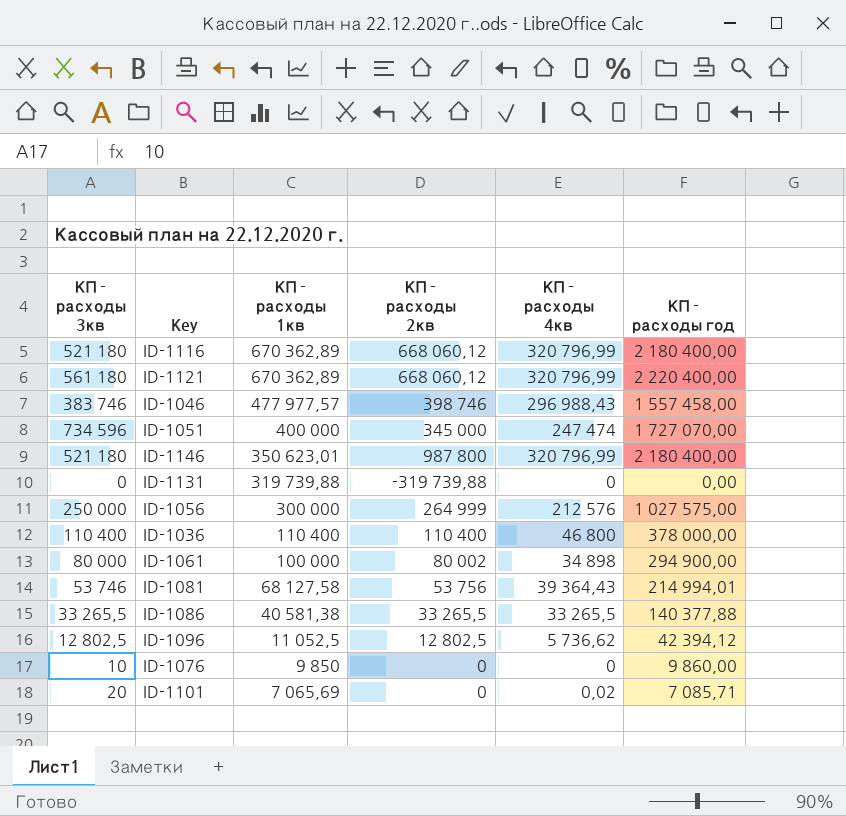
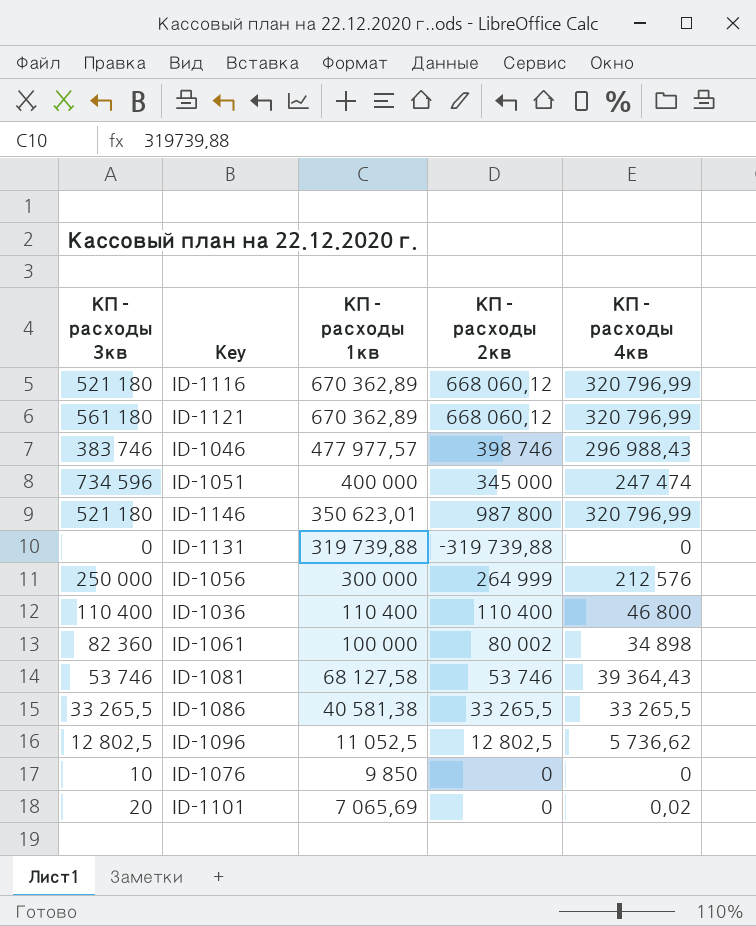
column КП - расходы год | formula: [КП - расходы 3кв] + [КП - расходы 1кв] + [КП - расходы 2кв] + [КП - расходы 4кв] -> none
ID-1061 | КП - расходы 3кв: 80 000 -> 82 360
ID-1081 | КП - расходы 2кв: 53 756 -> 53 746

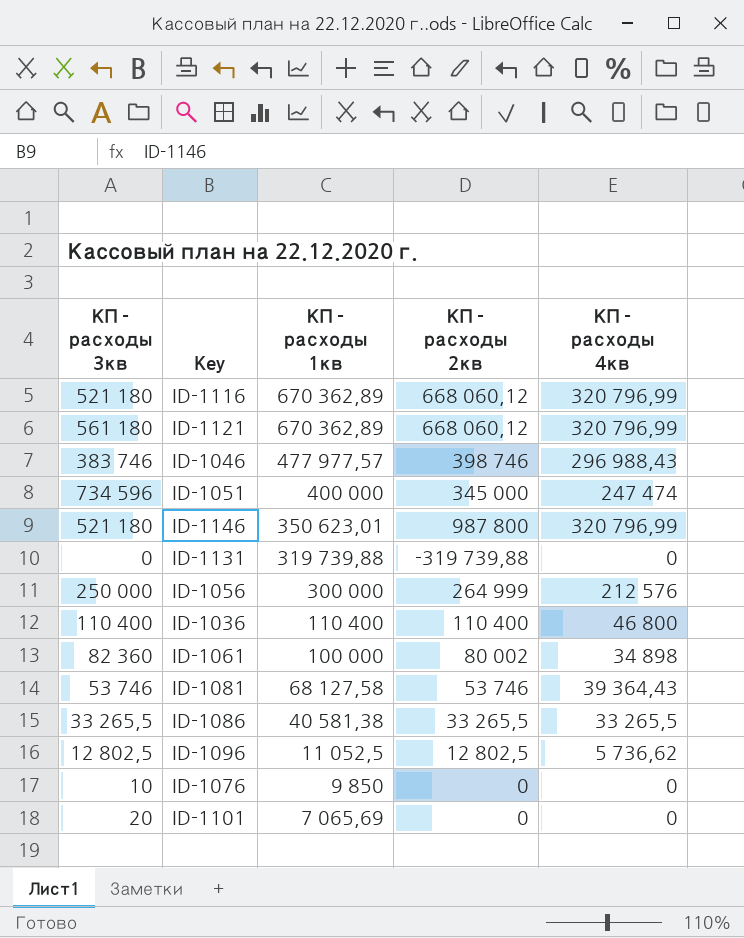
ID-1101 | КП - расходы 4кв: 0,02 -> 0

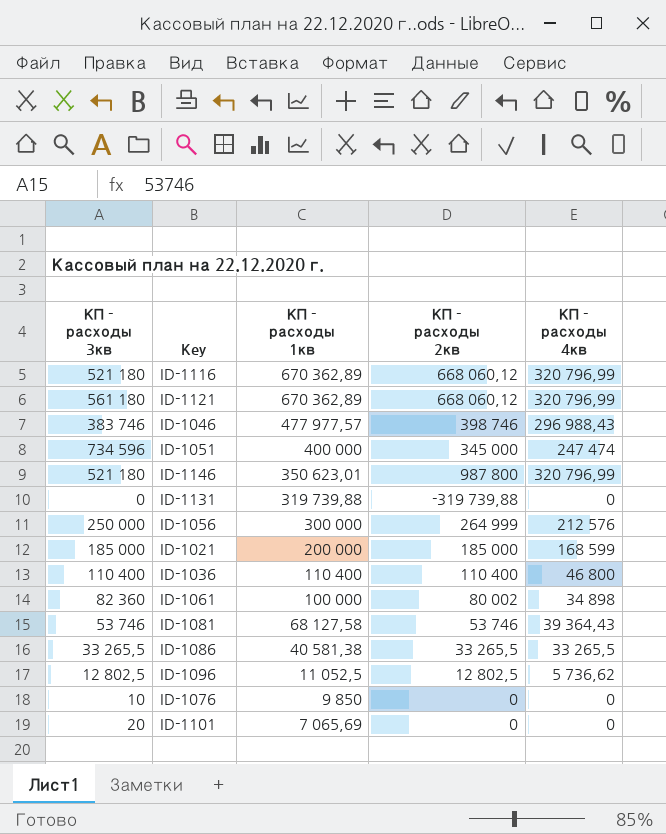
row ID-1021: none -> 185 000 | 200 000 | 185 000 | 168 599

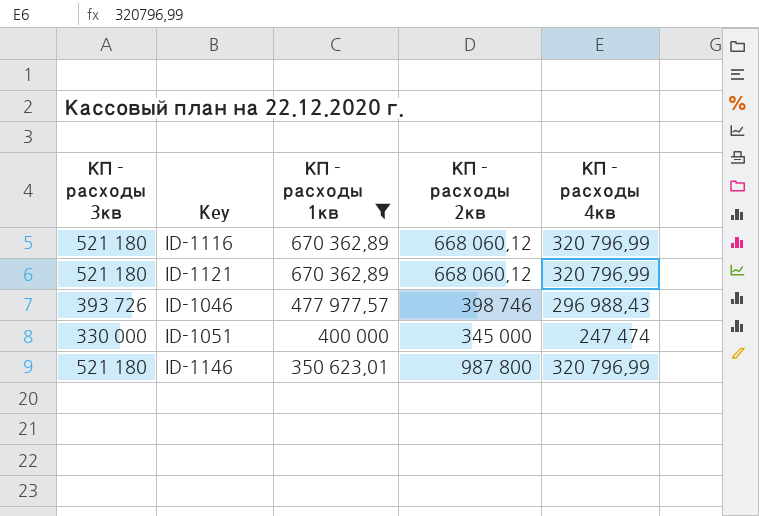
filter: none -> КП - расходы 1кв >= 350 623,01
ID-1121 | КП - расходы 3кв: 561 180 -> 521 180
ID-1046 | КП - расходы 3кв: 383 746 -> 393 726
ID-1051 | КП - расходы 3кв: 734 596 -> 330 000

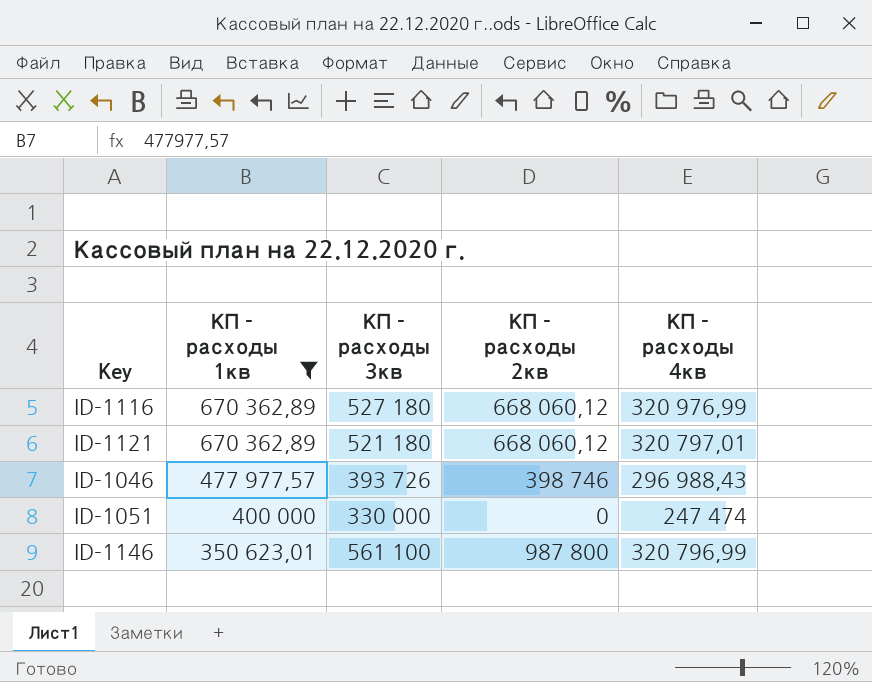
column КП - расходы 3кв | position: 1 -> 3
ID-1116 | КП - расходы 3кв: 521 180 -> 527 180
ID-1116 | КП - расходы 4кв: 320 796,99 -> 320 976,99
ID-1121 | КП - расходы 4кв: 320 796,99 -> 320 797,01
ID-1051 | КП - расходы 2кв: 345 000 -> 0
ID-1146 | КП - расходы 3кв: 521 180 -> 561 100

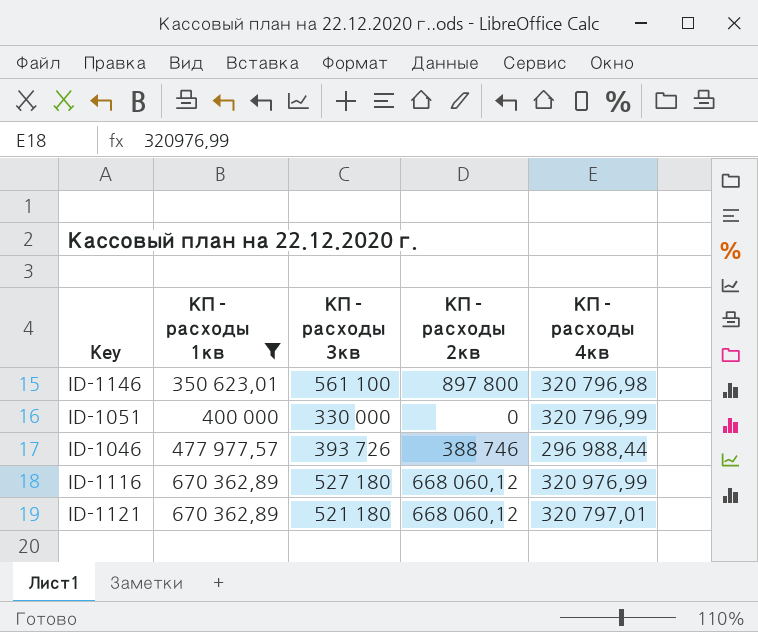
row order: КП - расходы 1кв descending -> КП - расходы 1кв ascending
ID-1146 | КП - расходы 2кв: 987 800 -> 897 800
ID-1146 | КП - расходы 4кв: 320 796,99 -> 320 796,98
ID-1051 | КП - расходы 4кв: 247 474 -> 320 796,99
ID-1046 | КП - расходы 2кв: 398 746 -> 388 746
ID-1046 | КП - расходы 4кв: 296 988,43 -> 296 988,44

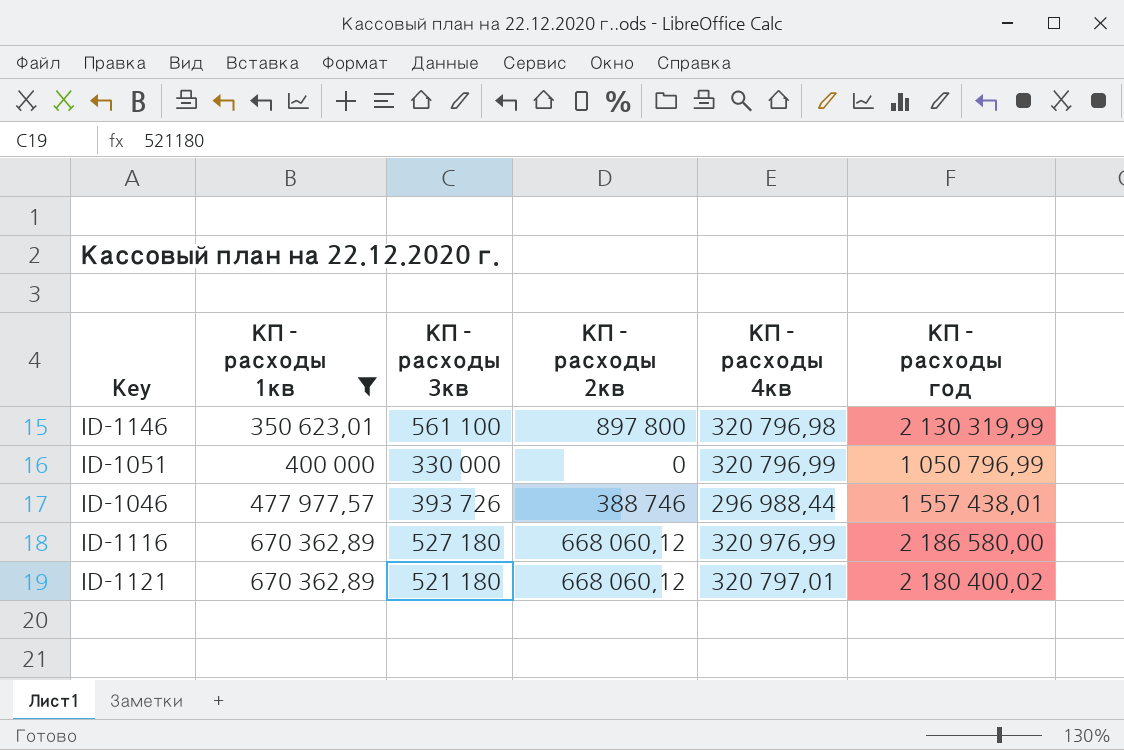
column КП - расходы год | formula: none -> [КП - расходы 1кв] + [КП - расходы 3кв] + [КП - расходы 2кв] + [КП - расходы 4кв]

